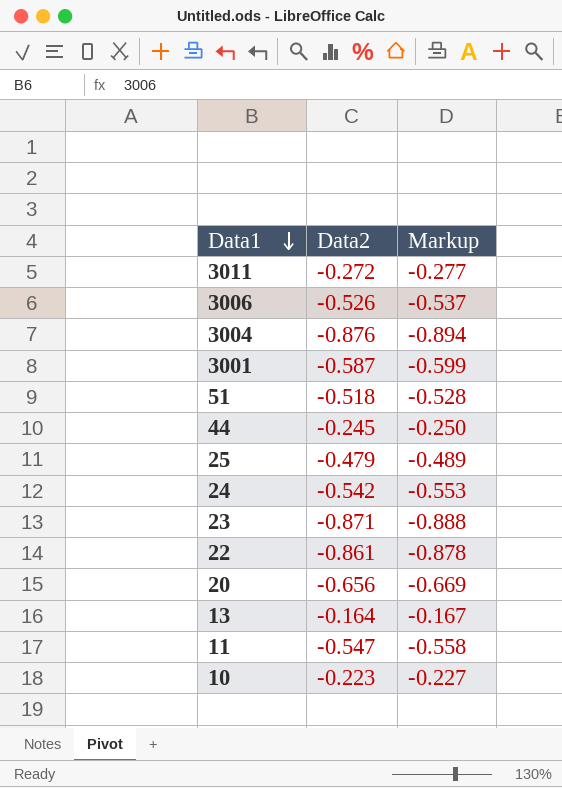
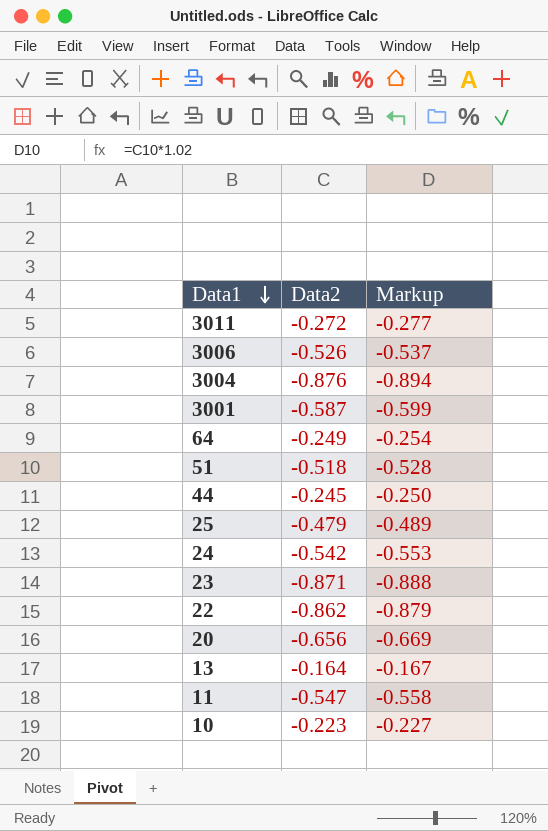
row 64: none -> -0.249 | -0.254
22 | Data2: -0.861 -> -0.862
22 | Markup: -0.878 -> -0.879

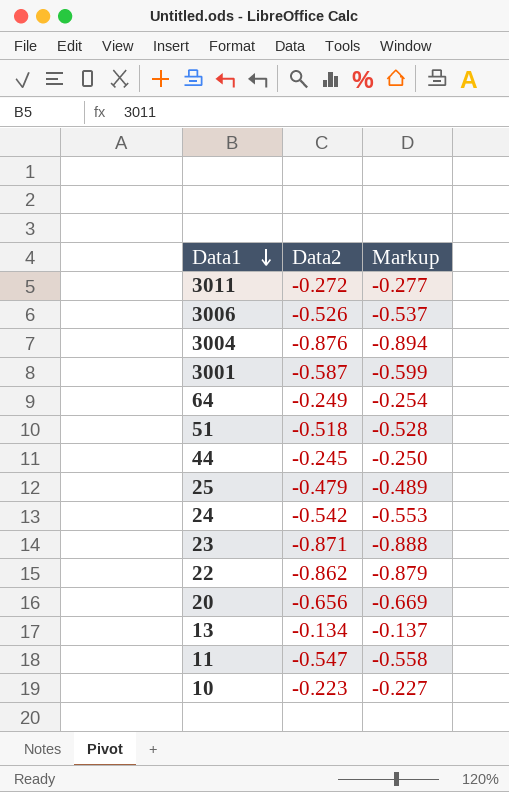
13 | Data2: -0.164 -> -0.134
13 | Markup: -0.167 -> -0.137

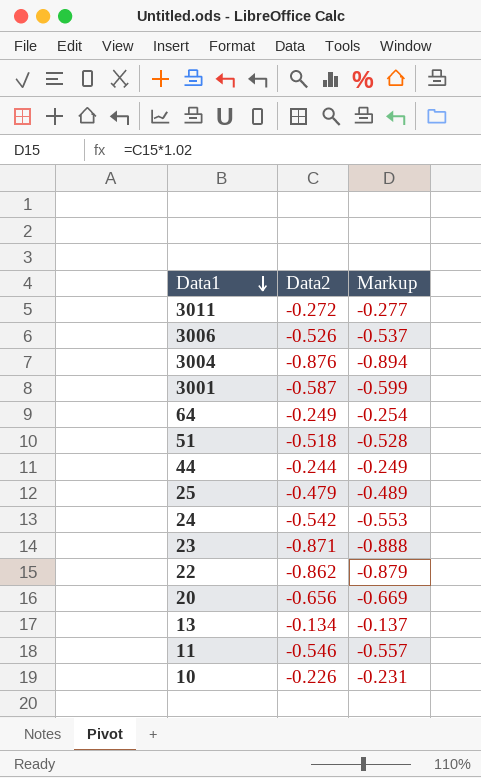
44 | Data2: -0.245 -> -0.244
44 | Markup: -0.250 -> -0.249
11 | Data2: -0.547 -> -0.546
11 | Markup: -0.558 -> -0.557
10 | Data2: -0.223 -> -0.226
10 | Markup: -0.227 -> -0.231

